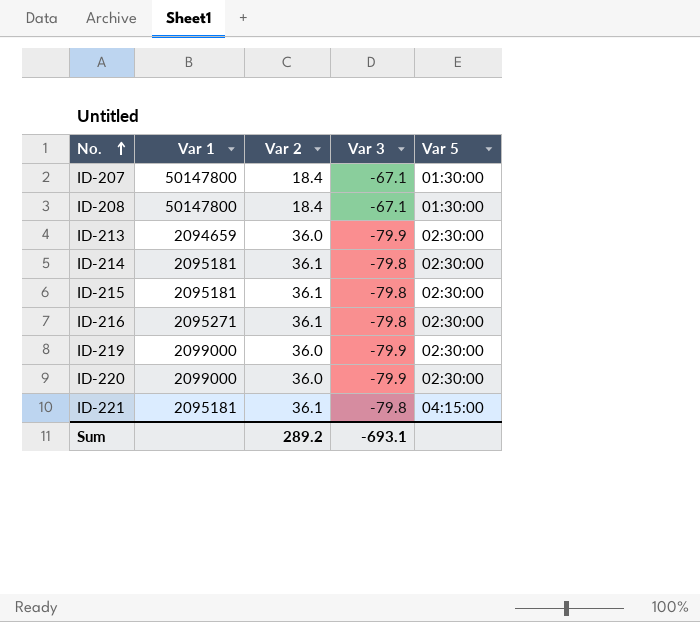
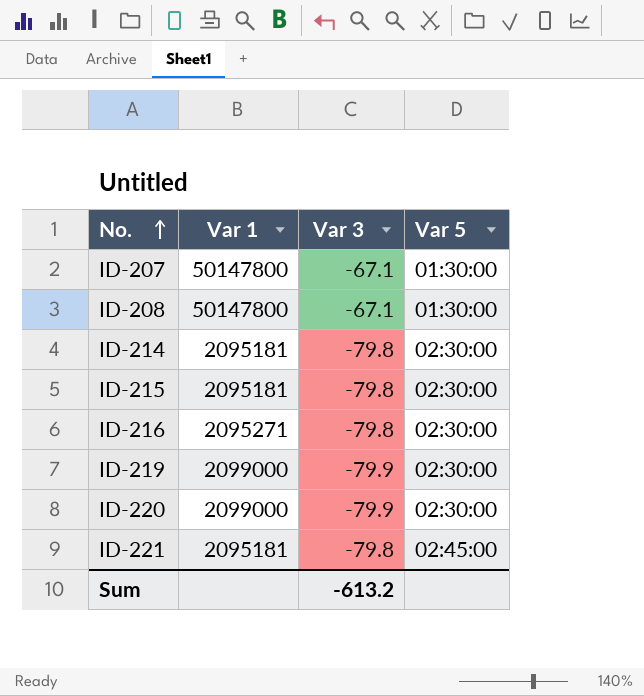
column Var 2 | position: 3 -> none
row ID-213: 2094659 | 36.0 | -79.9 | 02:30:00 -> none
ID-221 | Var 5: 04:15:00 -> 02:45:00
Sum | Var 3: -693.1 -> -613.2

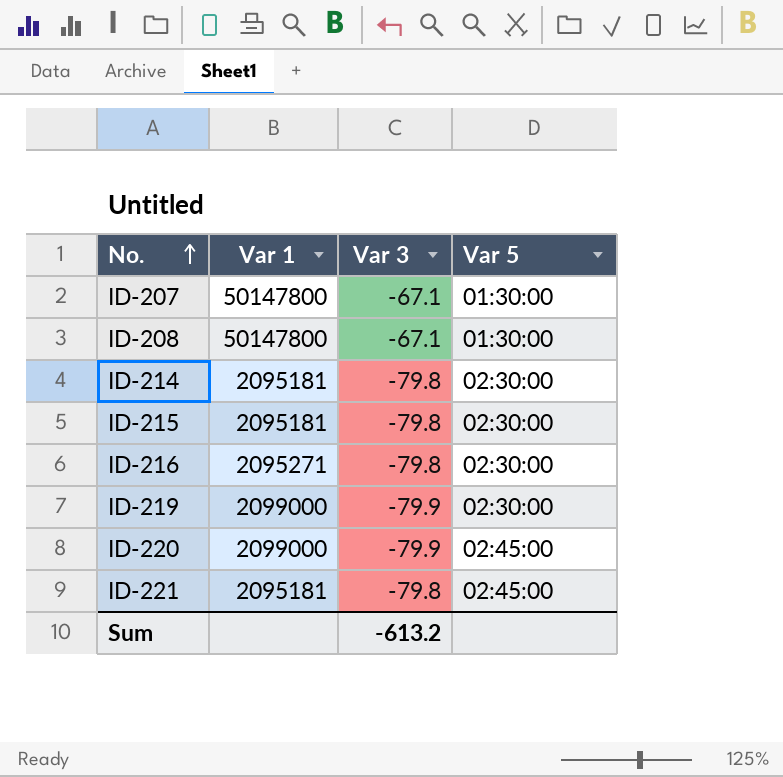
ID-220 | Var 5: 02:30:00 -> 02:45:00

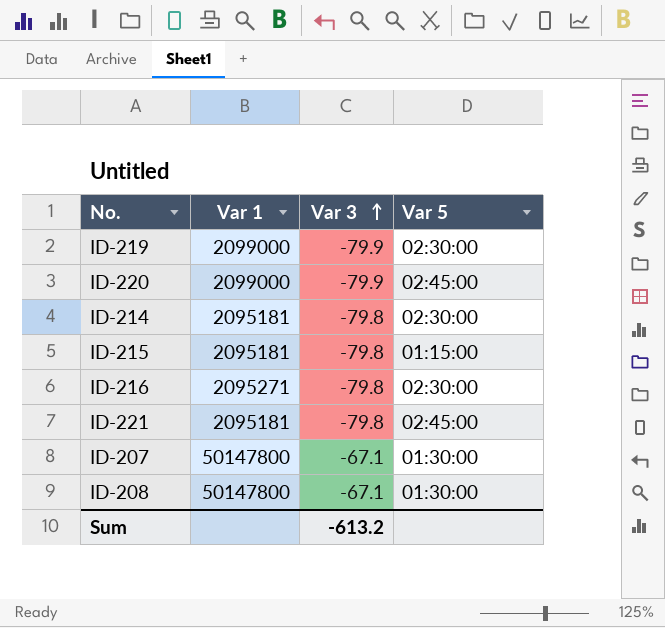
row order: No. ascending -> Var 3 ascending
ID-215 | Var 5: 02:30:00 -> 01:15:00

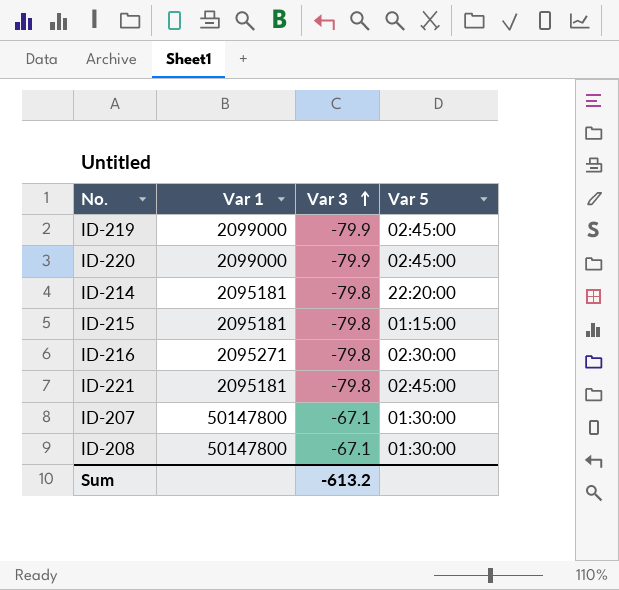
ID-219 | Var 5: 02:30:00 -> 02:45:00
ID-214 | Var 5: 02:30:00 -> 22:20:00

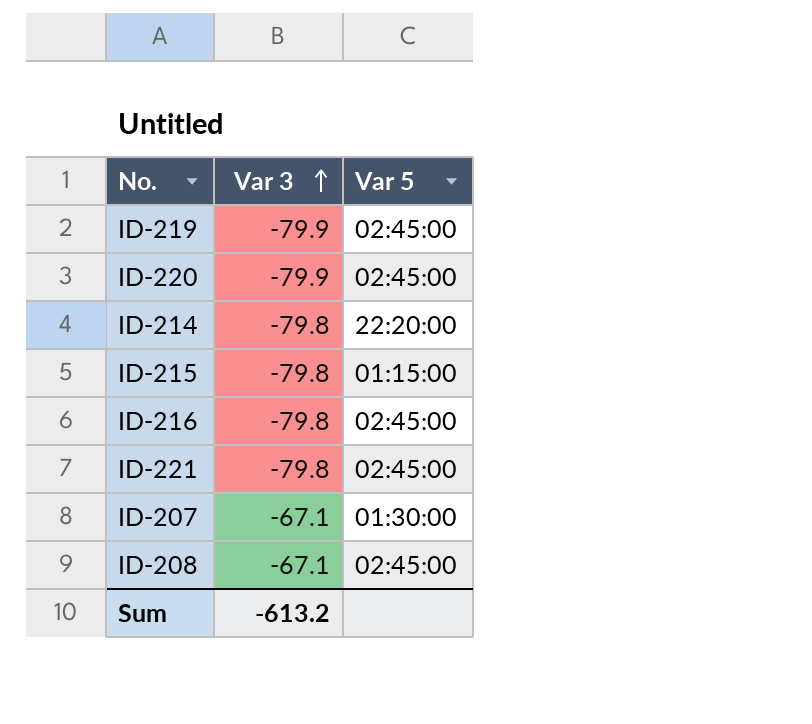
column Var 1 | position: 2 -> none
ID-216 | Var 5: 02:30:00 -> 02:45:00
ID-208 | Var 5: 01:30:00 -> 02:45:00

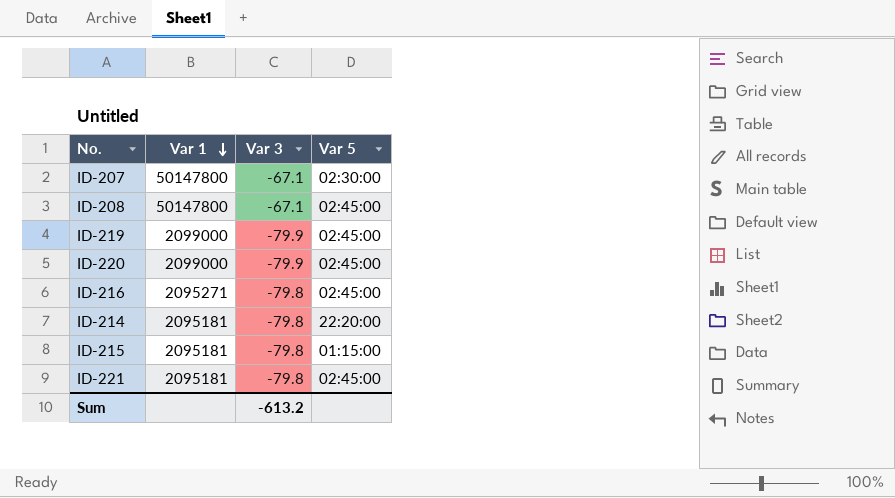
row order: Var 3 ascending -> Var 1 descending
column Var 1 | position: none -> 2
ID-207 | Var 5: 01:30:00 -> 02:30:00

